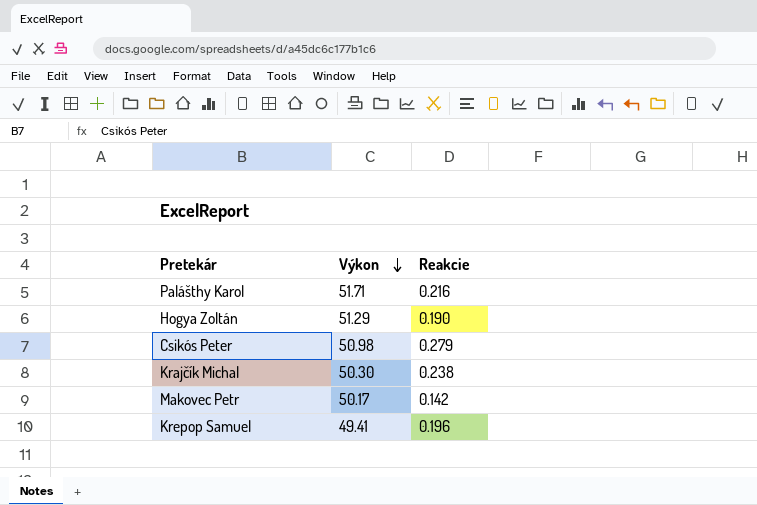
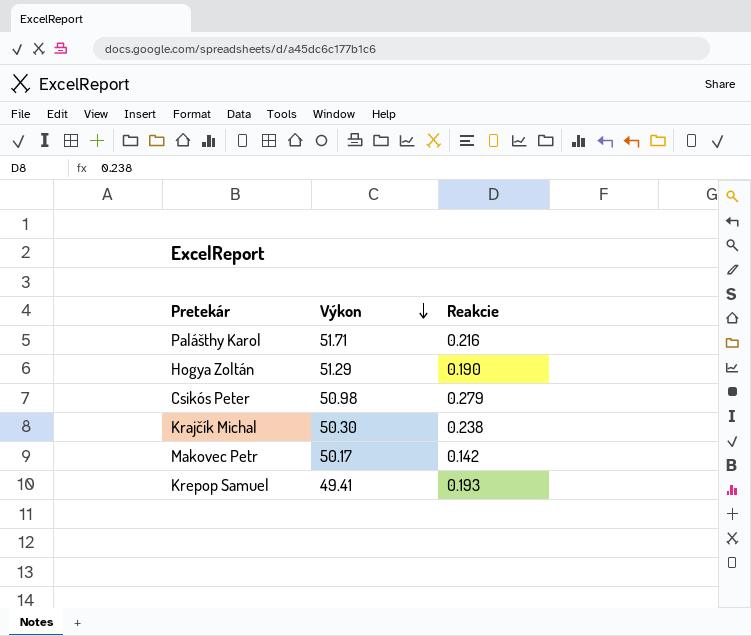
Krepop Samuel | Reakcie: 0.196 -> 0.193

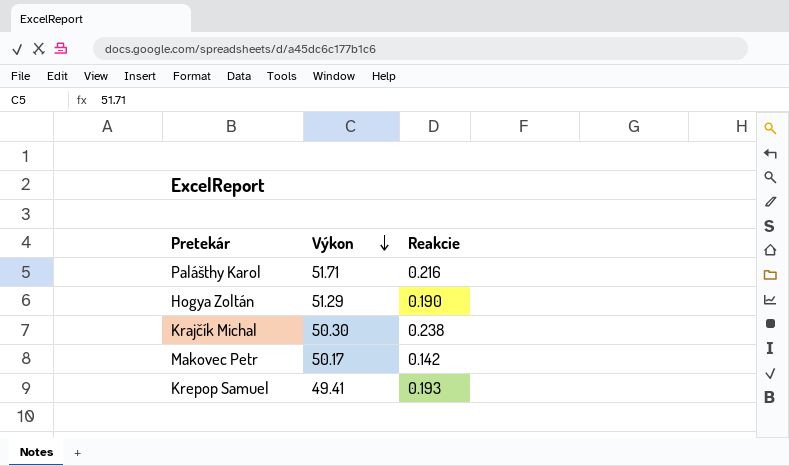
row Csikós Peter: 50.98 | 0.279 -> none

